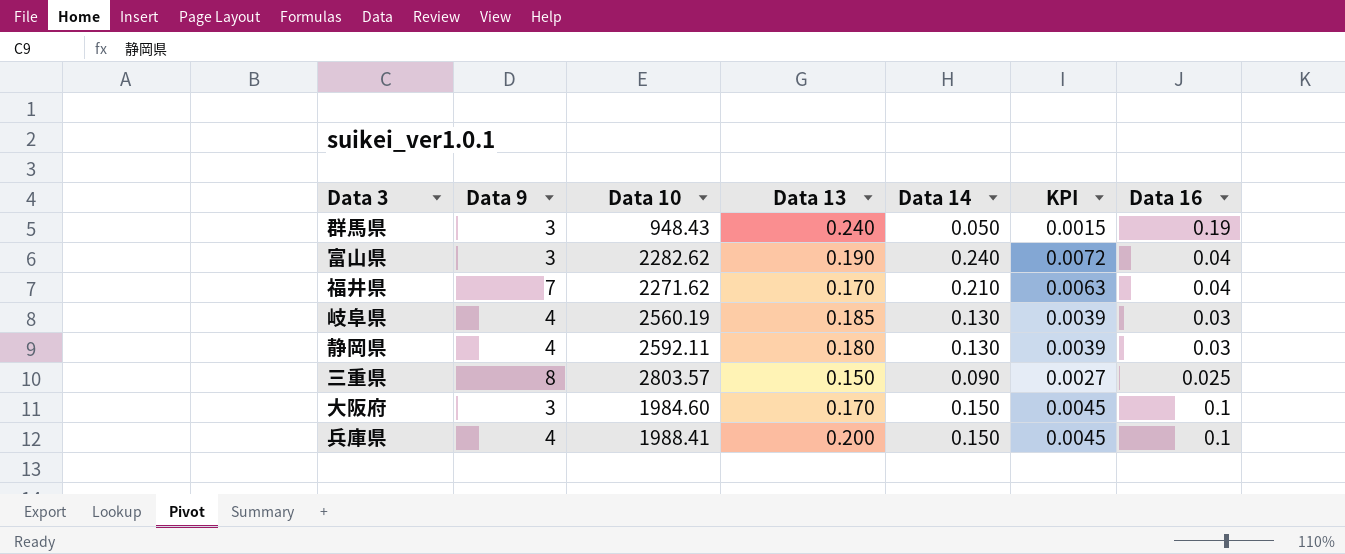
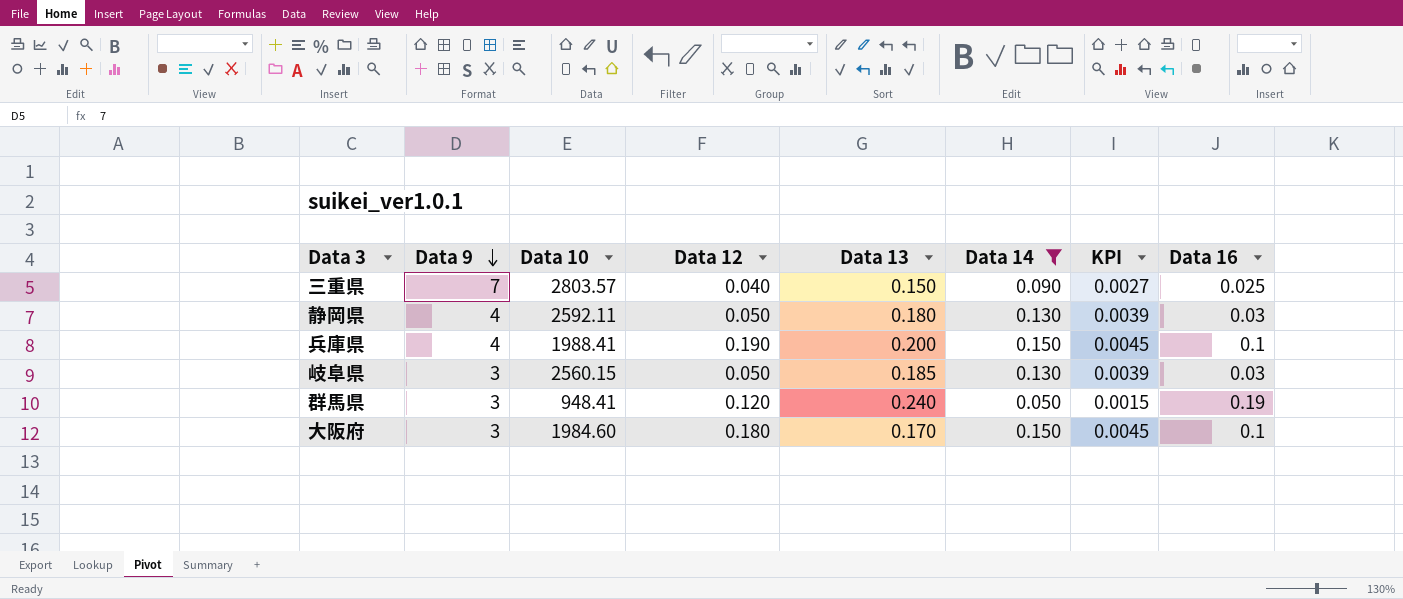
filter: none -> Data 14 <= 0.150
row order: none -> Data 9 descending
column Data 12 | position: none -> 4
三重県 | Data 9: 8 -> 7
岐阜県 | Data 9: 4 -> 3
岐阜県 | Data 10: 2560.19 -> 2560.15
群馬県 | Data 10: 948.43 -> 948.41

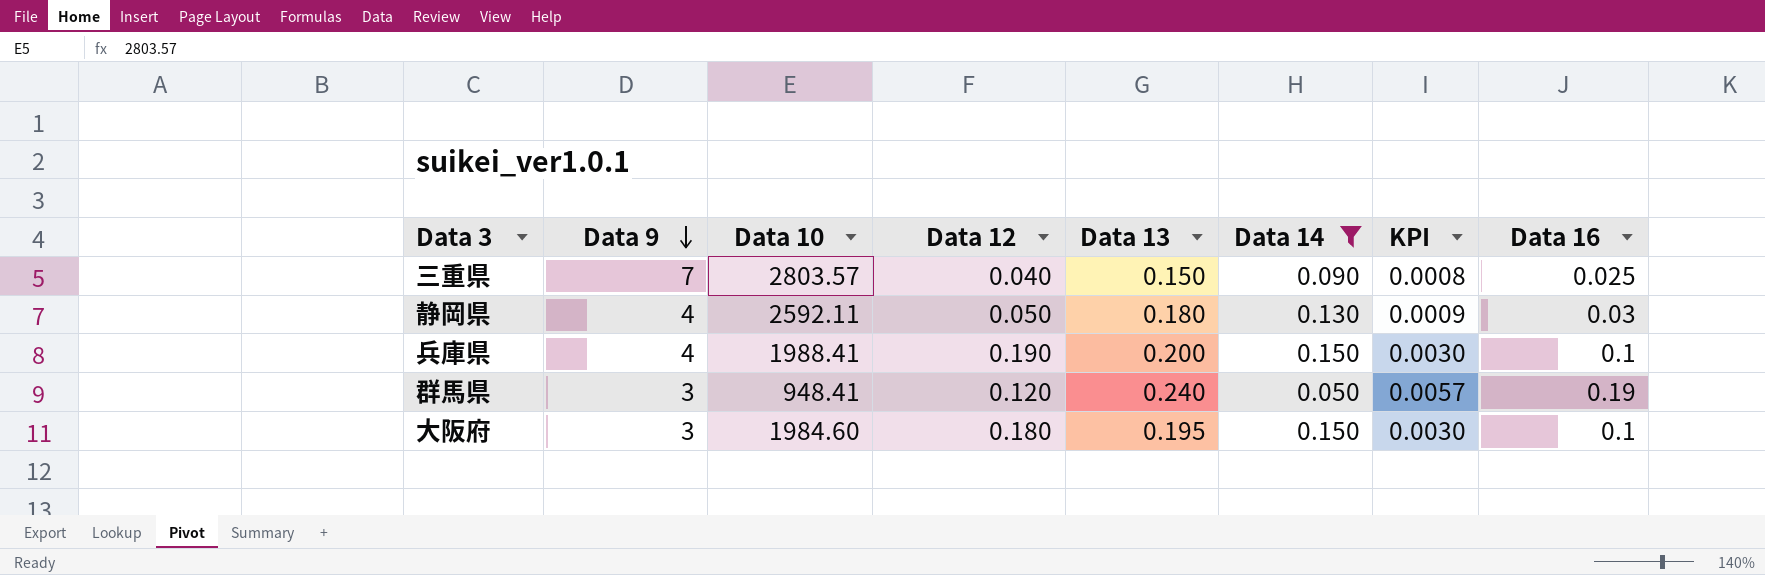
column KPI | formula: [Data 14] * 0.03 -> [Data 16] * 0.03
row 岐阜県: 3 | 2560.15 | 0.050 | 0.185 | 0.130 | 0.0039 | 0.03 -> none
大阪府 | Data 13: 0.170 -> 0.195

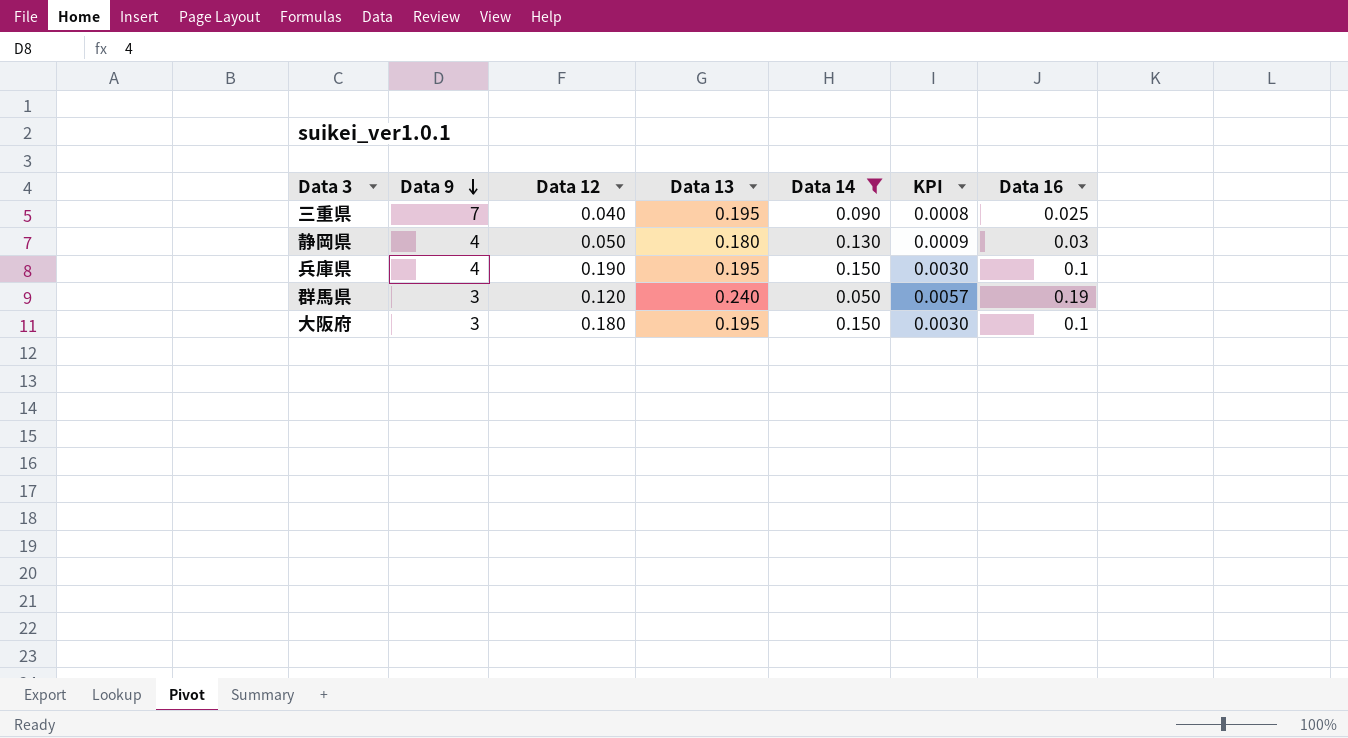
column Data 10 | position: 3 -> none
三重県 | Data 13: 0.150 -> 0.195
兵庫県 | Data 13: 0.200 -> 0.195

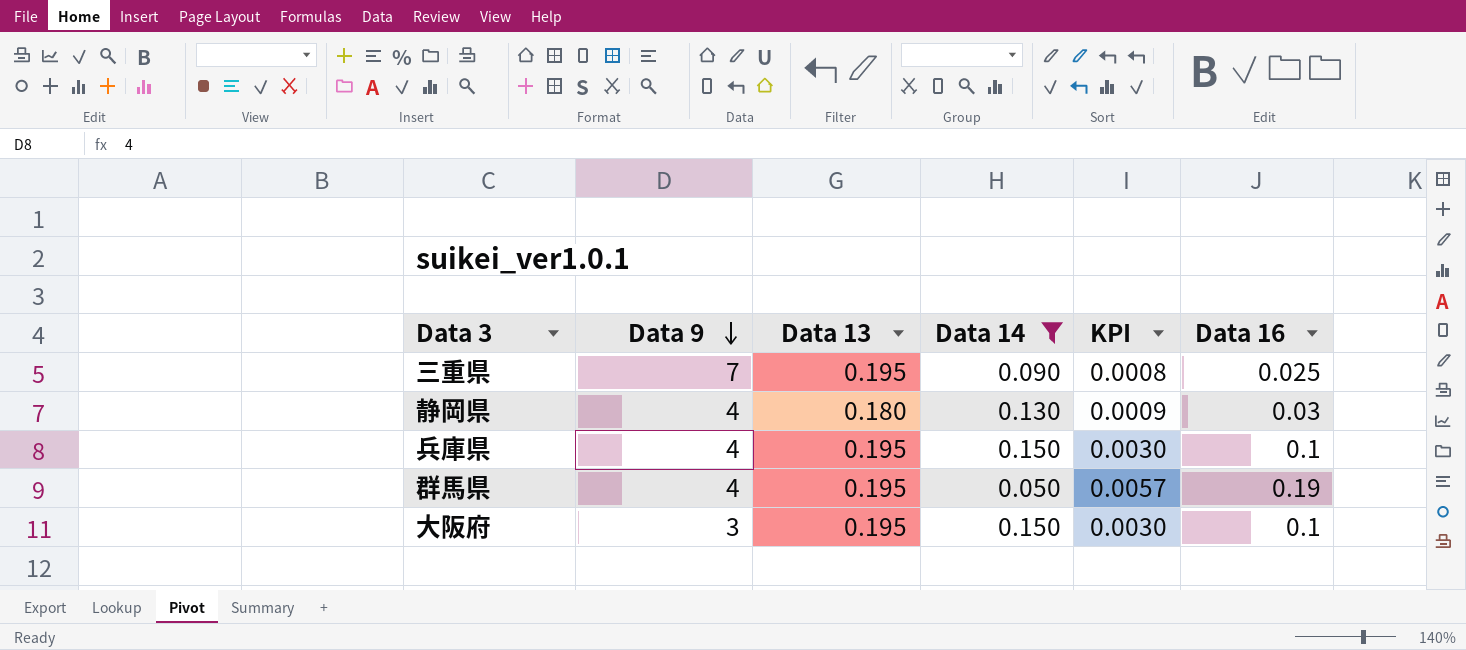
column Data 12 | position: 3 -> none
群馬県 | Data 9: 3 -> 4
群馬県 | Data 13: 0.240 -> 0.195

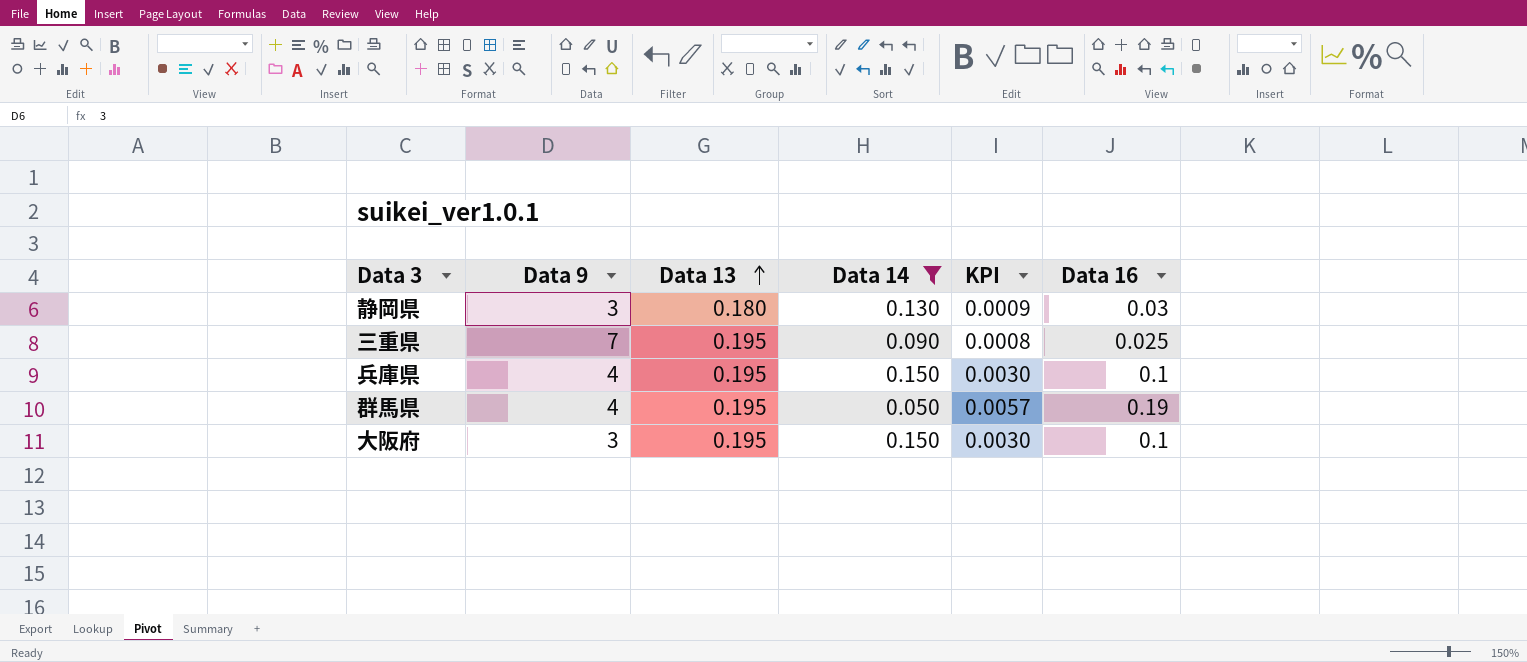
row order: Data 9 descending -> Data 13 ascending
静岡県 | Data 9: 4 -> 3

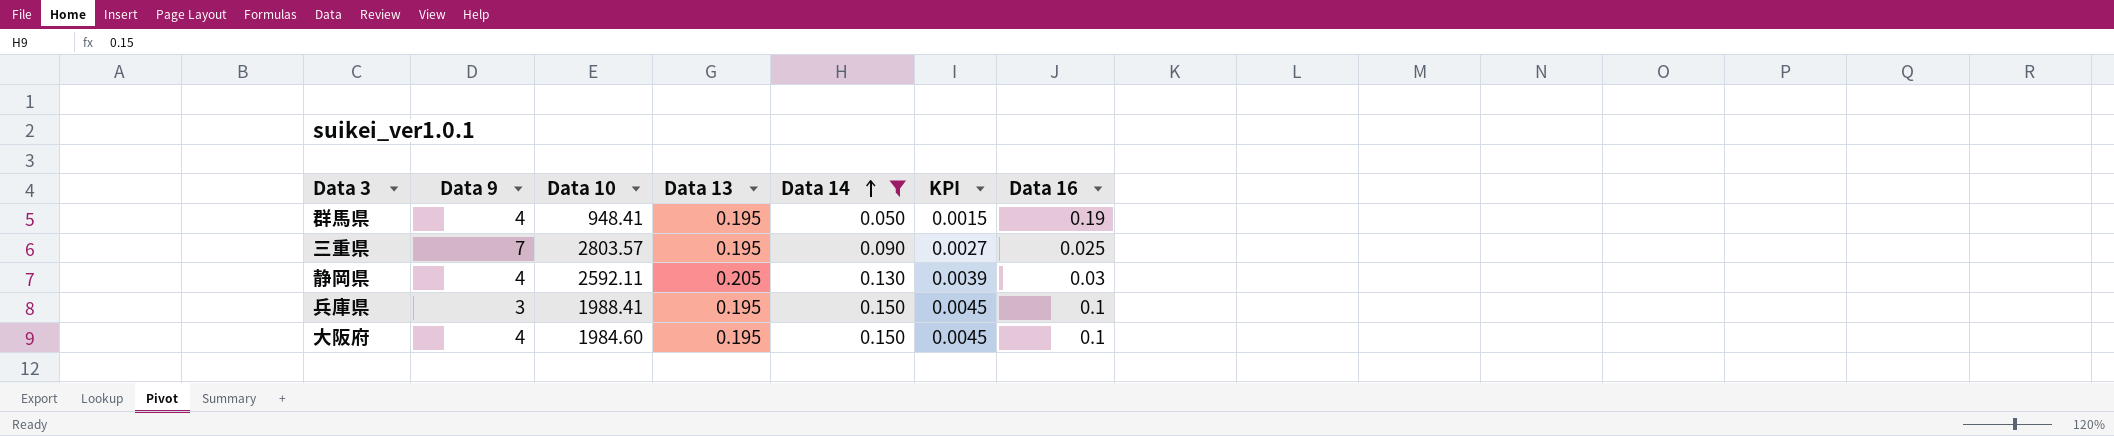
row order: Data 13 ascending -> Data 14 ascending
column Data 10 | position: none -> 3
column KPI | formula: [Data 16] * 0.03 -> [Data 14] * 0.03
静岡県 | Data 9: 3 -> 4
静岡県 | Data 13: 0.180 -> 0.205
兵庫県 | Data 9: 4 -> 3
大阪府 | Data 9: 3 -> 4

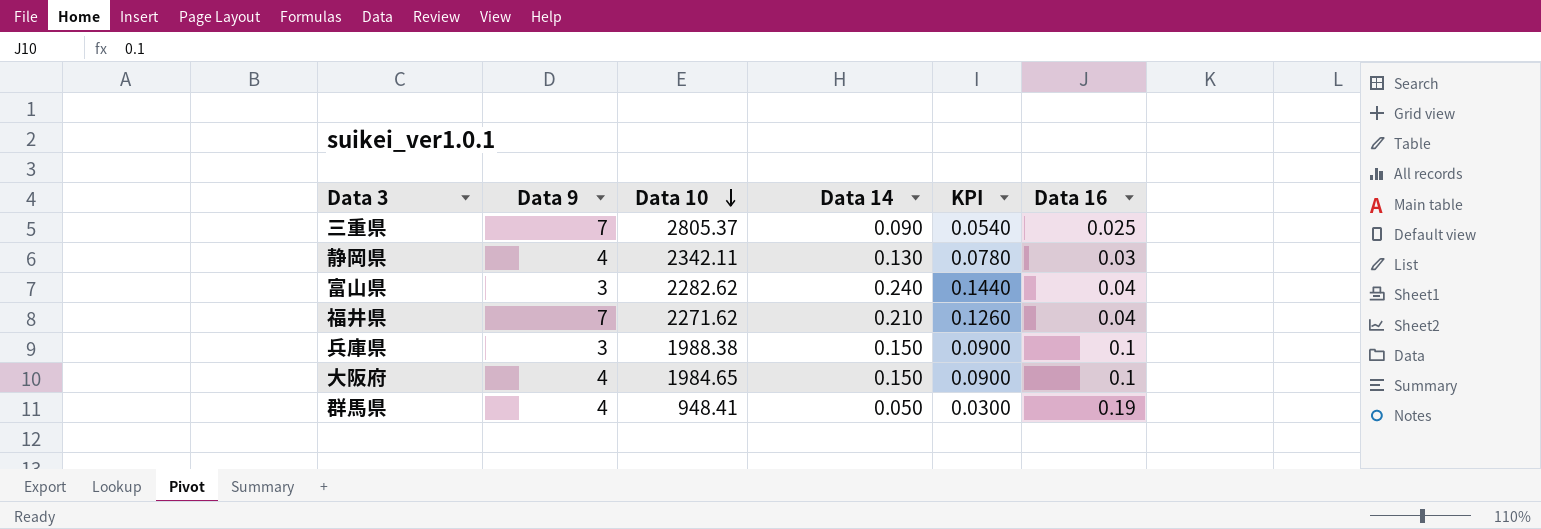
filter: Data 14 <= 0.150 -> none
row order: Data 14 ascending -> Data 10 descending
column Data 13 | position: 4 -> none
column KPI | formula: [Data 14] * 0.03 -> [Data 14] * 0.6
三重県 | Data 10: 2803.57 -> 2805.37
静岡県 | Data 10: 2592.11 -> 2342.11
兵庫県 | Data 10: 1988.41 -> 1988.38
大阪府 | Data 10: 1984.60 -> 1984.65

